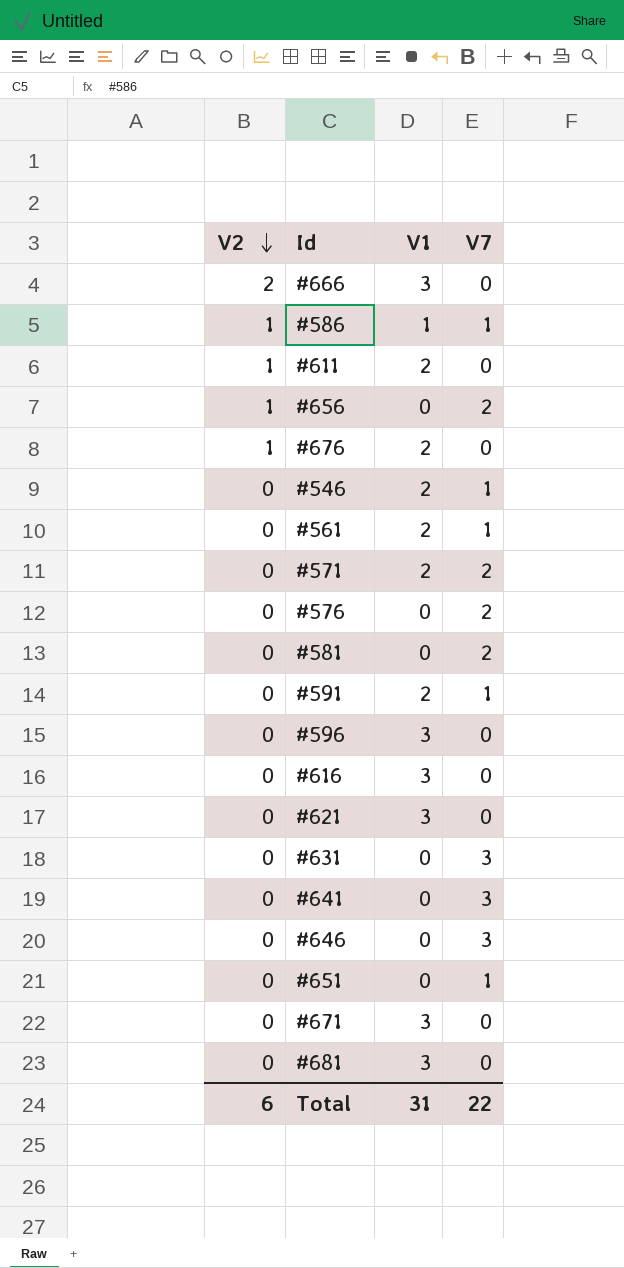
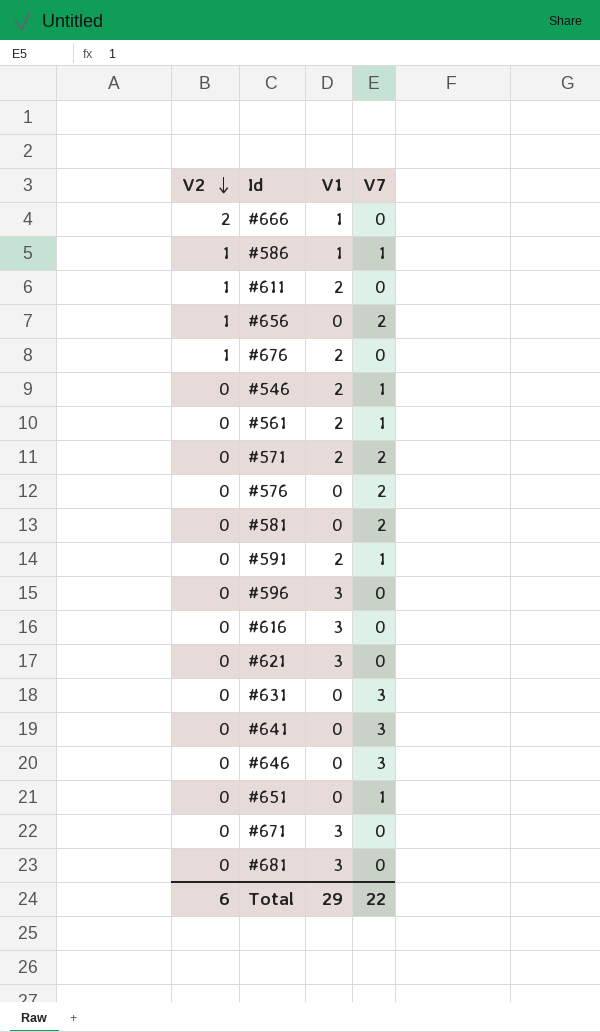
#666 | V1: 3 -> 1
Total | V1: 31 -> 29

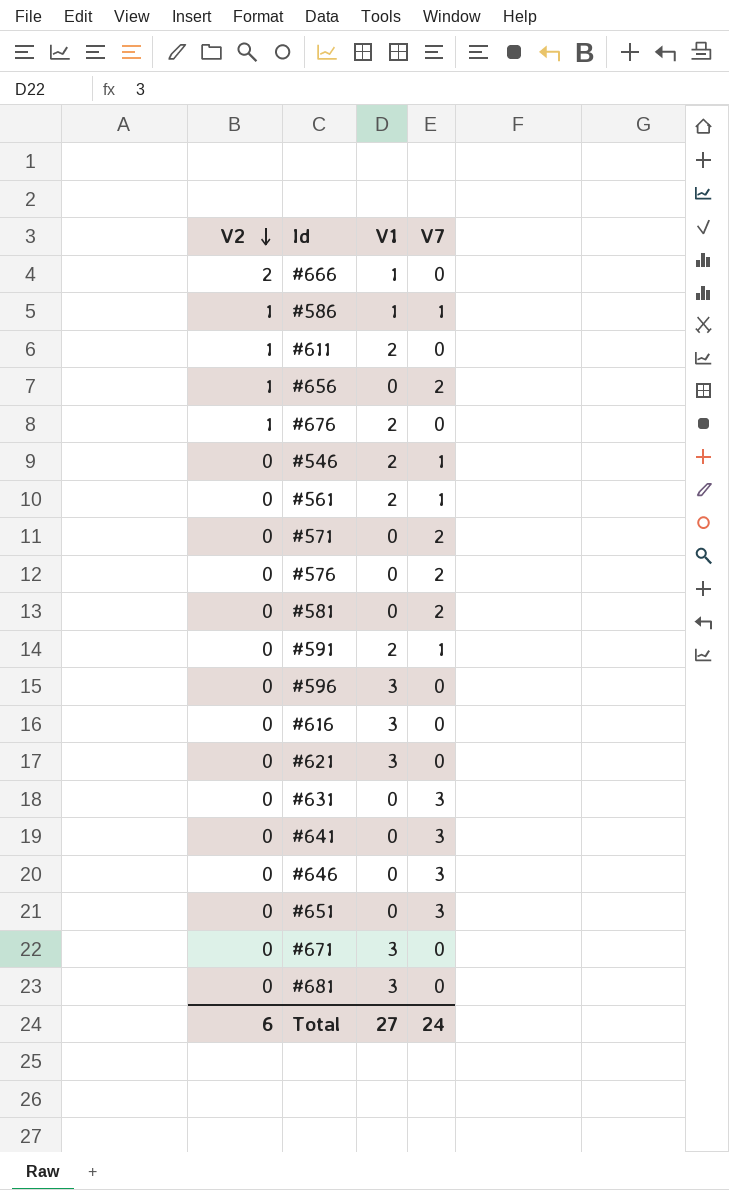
#571 | V1: 2 -> 0
#651 | V7: 1 -> 3
Total | V1: 29 -> 27
Total | V7: 22 -> 24

